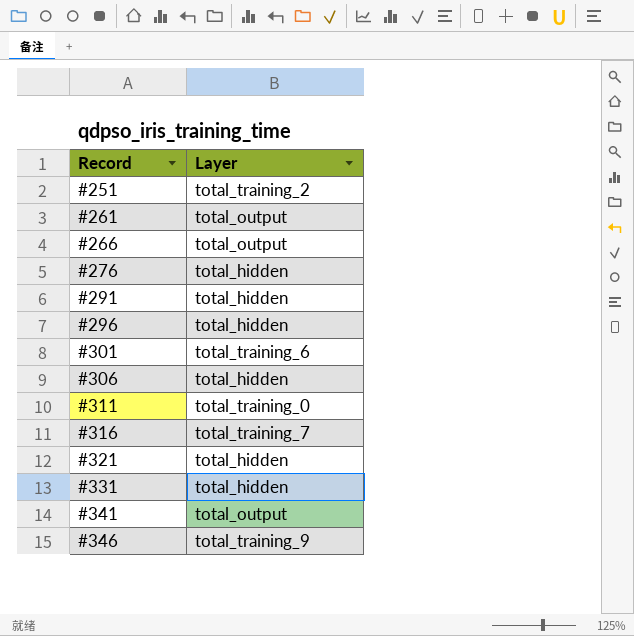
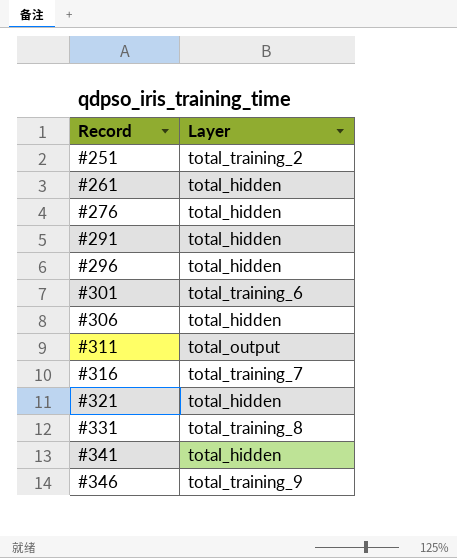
row #266: total_output -> none
#261 | Layer: total_output -> total_hidden
#311 | Layer: total_training_0 -> total_output
#331 | Layer: total_hidden -> total_training_8
#341 | Layer: total_output -> total_hidden

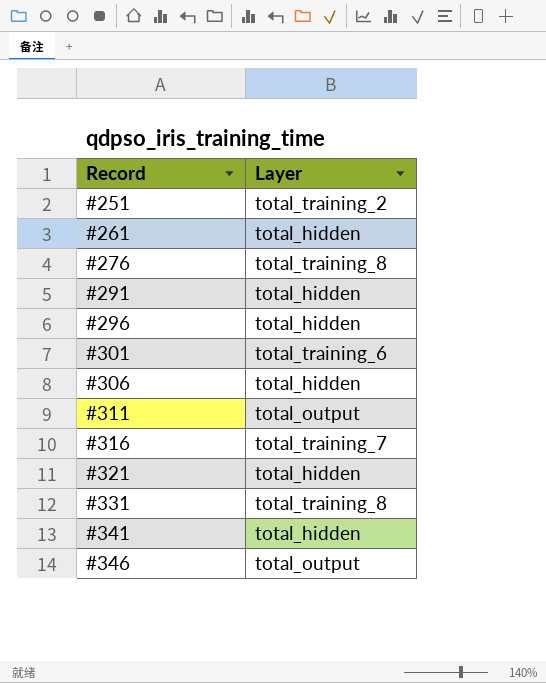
#276 | Layer: total_hidden -> total_training_8
#346 | Layer: total_training_9 -> total_output

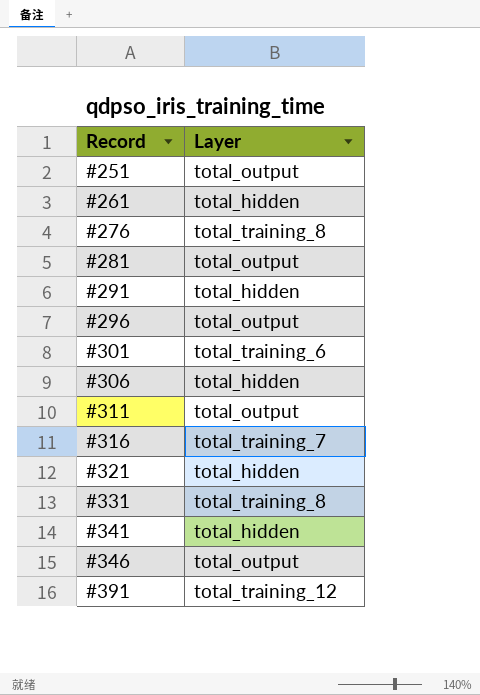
#251 | Layer: total_training_2 -> total_output
row #281: none -> total_output
#296 | Layer: total_hidden -> total_output
row #391: none -> total_training_12

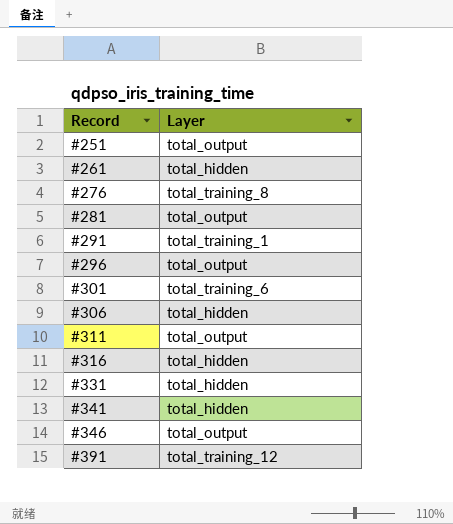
row #321: total_hidden -> none
#291 | Layer: total_hidden -> total_training_1
#316 | Layer: total_training_7 -> total_hidden
#331 | Layer: total_training_8 -> total_hidden

